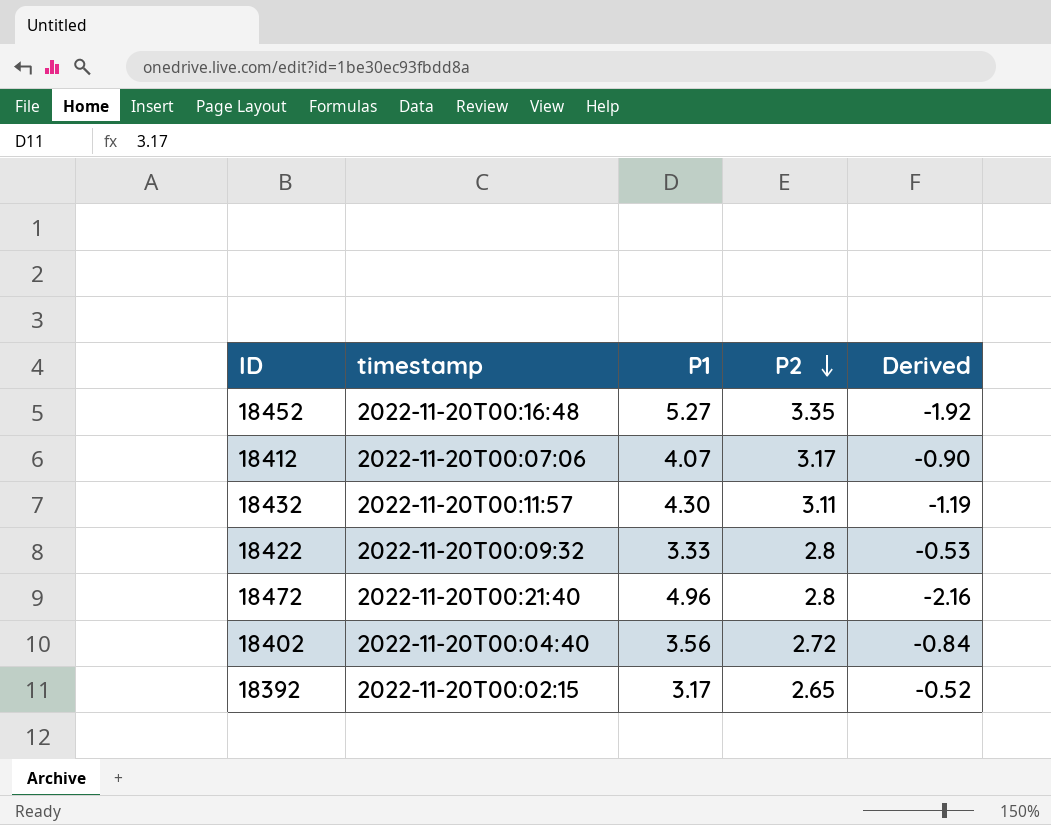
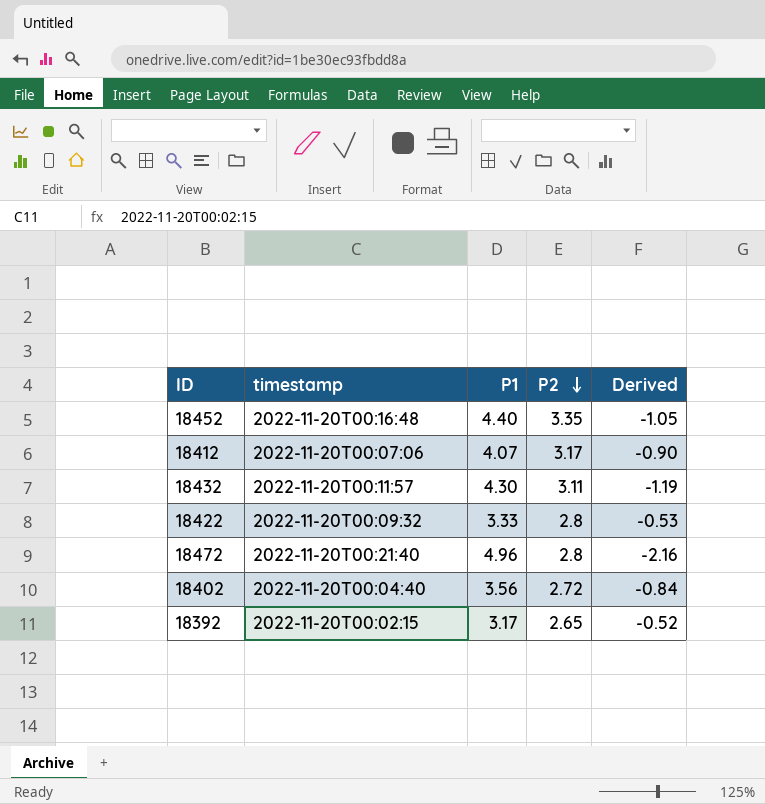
18452 | P1: 5.27 -> 4.40
18452 | Derived: -1.92 -> -1.05

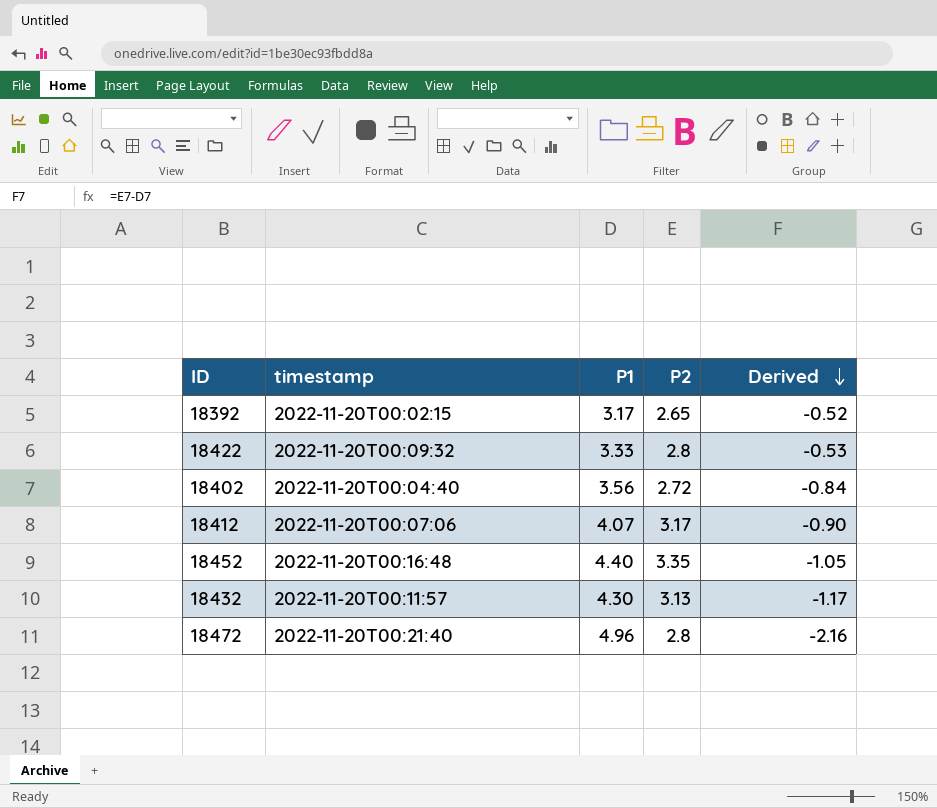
row order: P2 descending -> Derived descending
18432 | P2: 3.11 -> 3.13
18432 | Derived: -1.19 -> -1.17

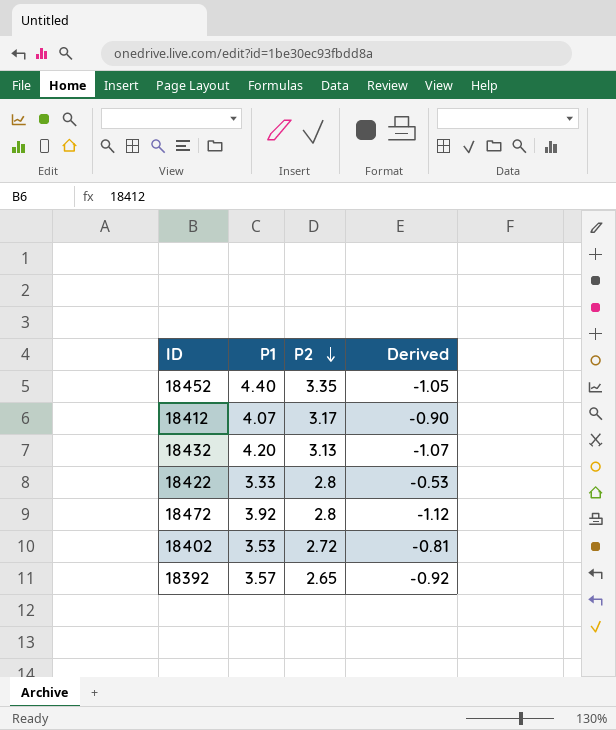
row order: Derived descending -> P2 descending
column timestamp | position: 2 -> none
18432 | P1: 4.30 -> 4.20
18432 | Derived: -1.17 -> -1.07
18472 | P1: 4.96 -> 3.92
18472 | Derived: -2.16 -> -1.12
18402 | P1: 3.56 -> 3.53
18402 | Derived: -0.84 -> -0.81
18392 | P1: 3.17 -> 3.57
18392 | Derived: -0.52 -> -0.92

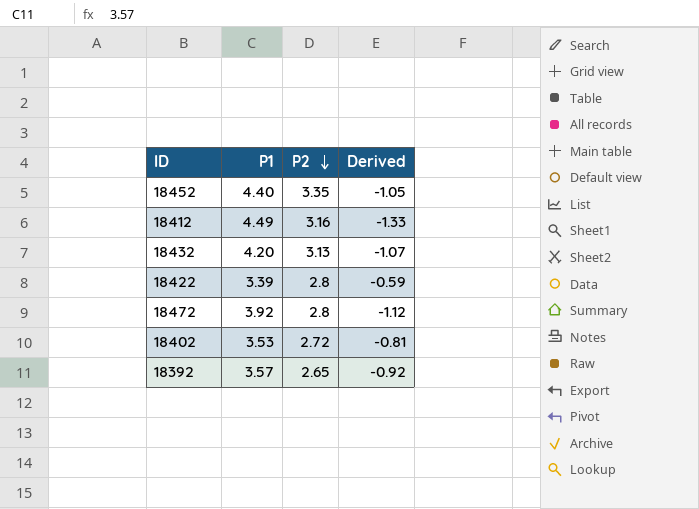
18412 | P1: 4.07 -> 4.49
18412 | P2: 3.17 -> 3.16
18412 | Derived: -0.90 -> -1.33
18422 | P1: 3.33 -> 3.39
18422 | Derived: -0.53 -> -0.59

